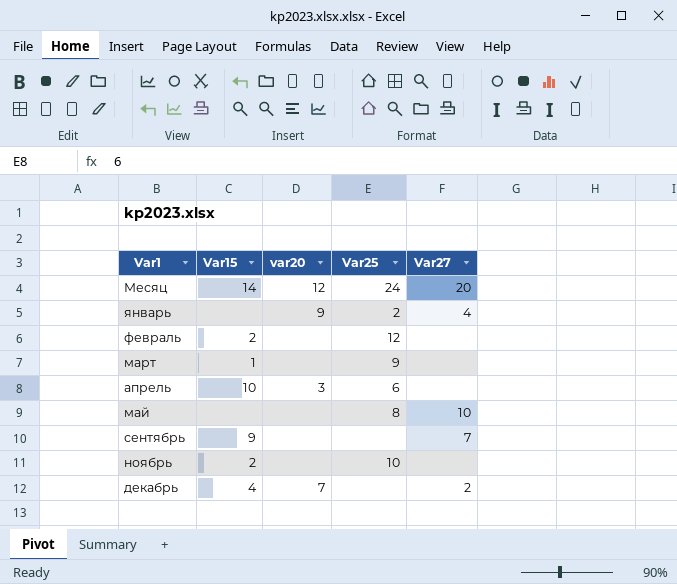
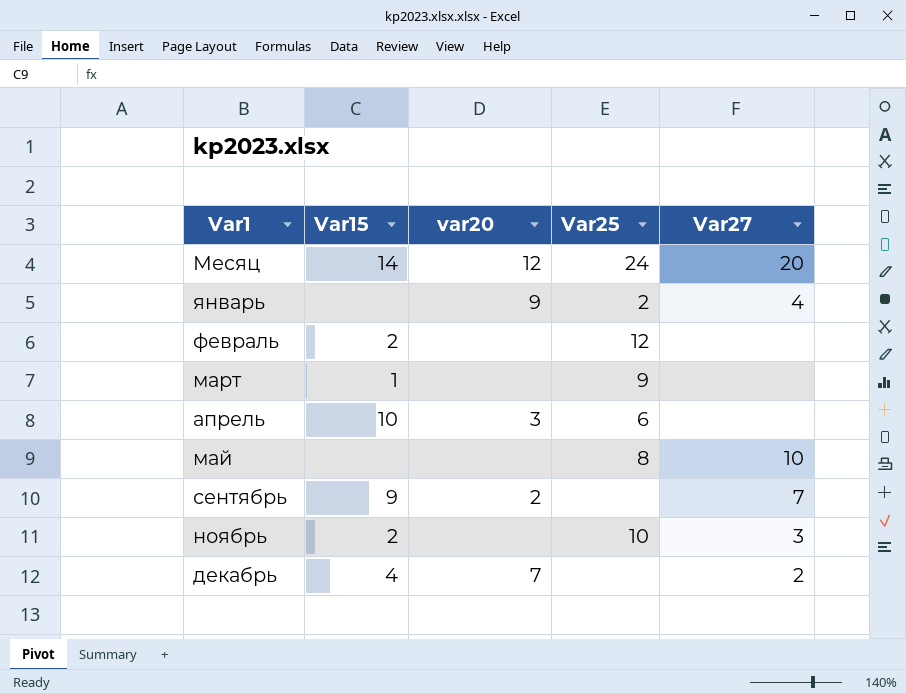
сентябрь | var20: none -> 2
ноябрь | Var27: none -> 3

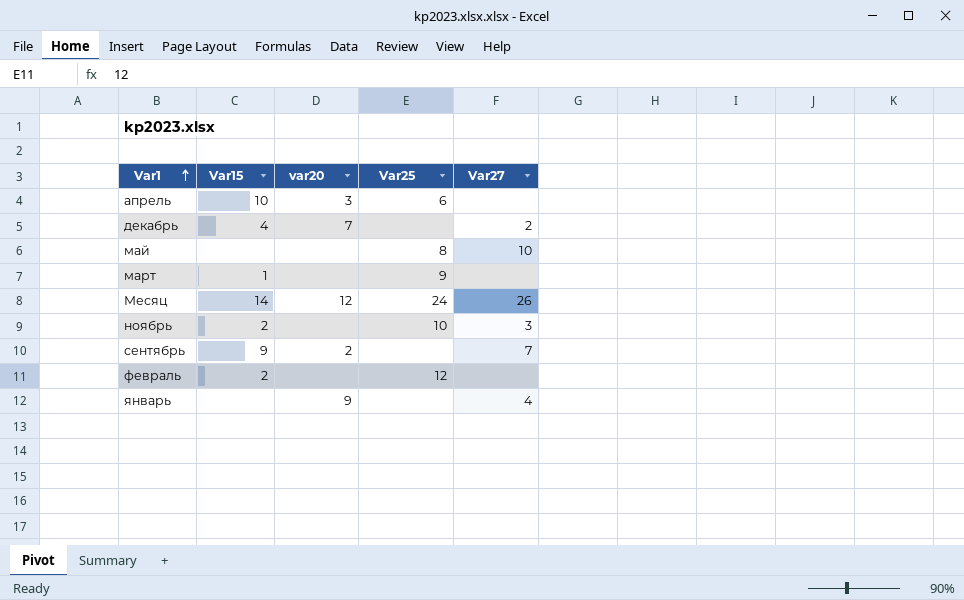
row order: none -> Var1 ascending
Месяц | Var27: 20 -> 26
январь | Var25: 2 -> none

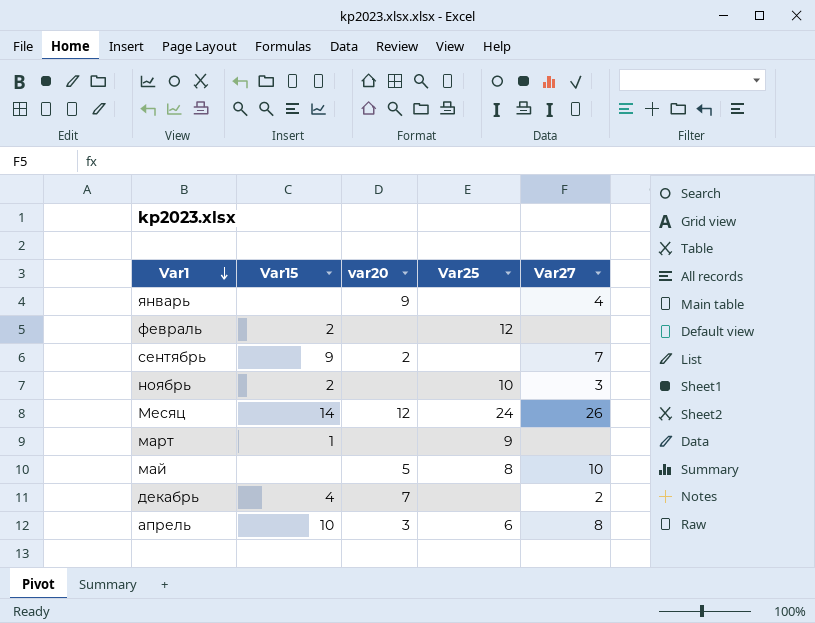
row order: Var1 ascending -> Var1 descending
май | var20: none -> 5
апрель | Var27: none -> 8

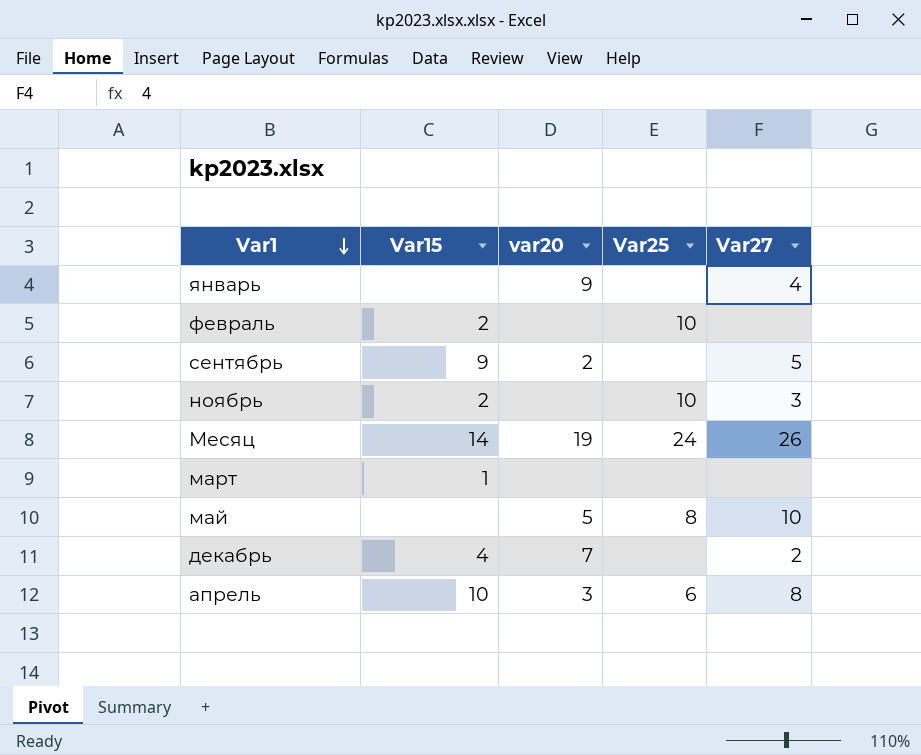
февраль | Var25: 12 -> 10
сентябрь | Var27: 7 -> 5
Месяц | var20: 12 -> 19
март | Var25: 9 -> none

